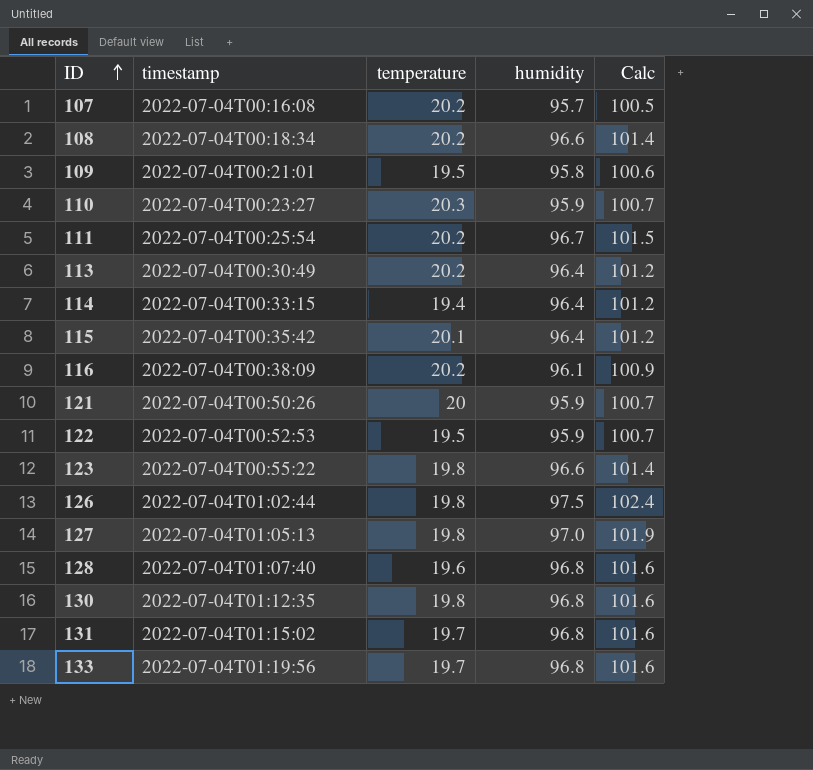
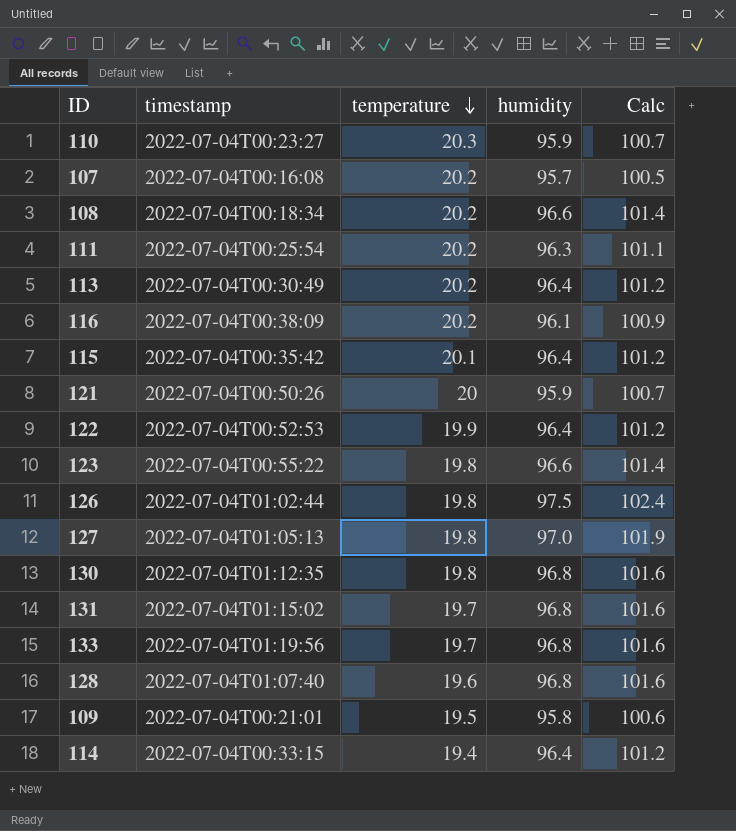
row order: ID ascending -> temperature descending
111 | humidity: 96.7 -> 96.3
111 | Calc: 101.5 -> 101.1
122 | temperature: 19.5 -> 19.9
122 | humidity: 95.9 -> 96.4
122 | Calc: 100.7 -> 101.2

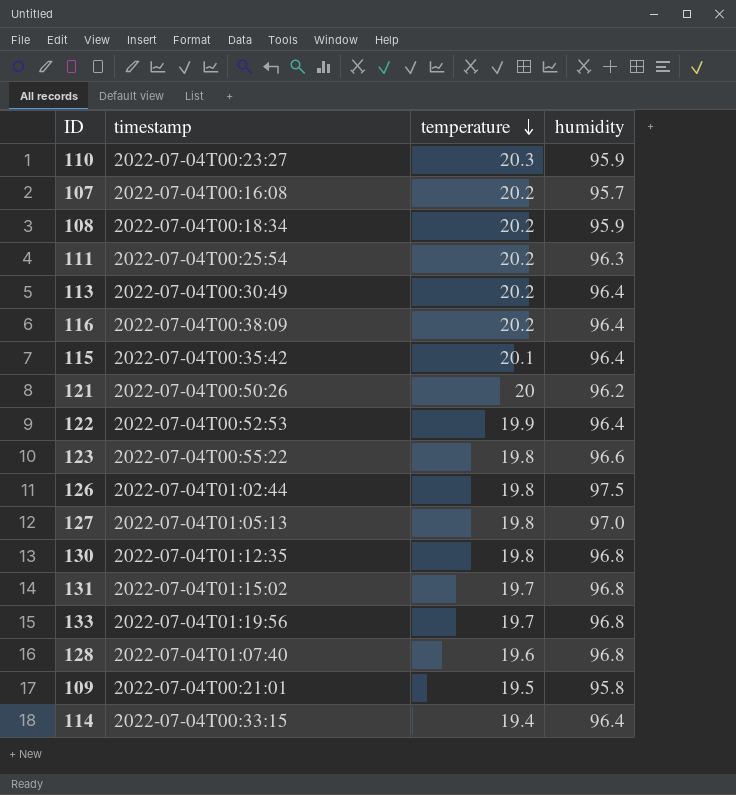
column Calc | formula: [humidity] * 1.05 -> none
108 | humidity: 96.6 -> 95.9
116 | humidity: 96.1 -> 96.4
121 | humidity: 95.9 -> 96.2

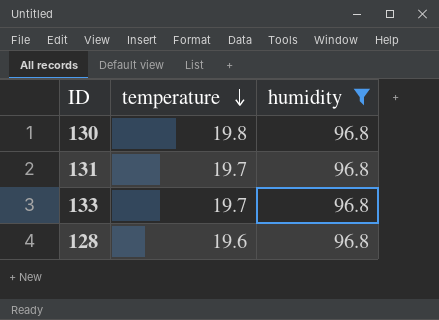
filter: none -> humidity = 96.8
column timestamp | position: 2 -> none

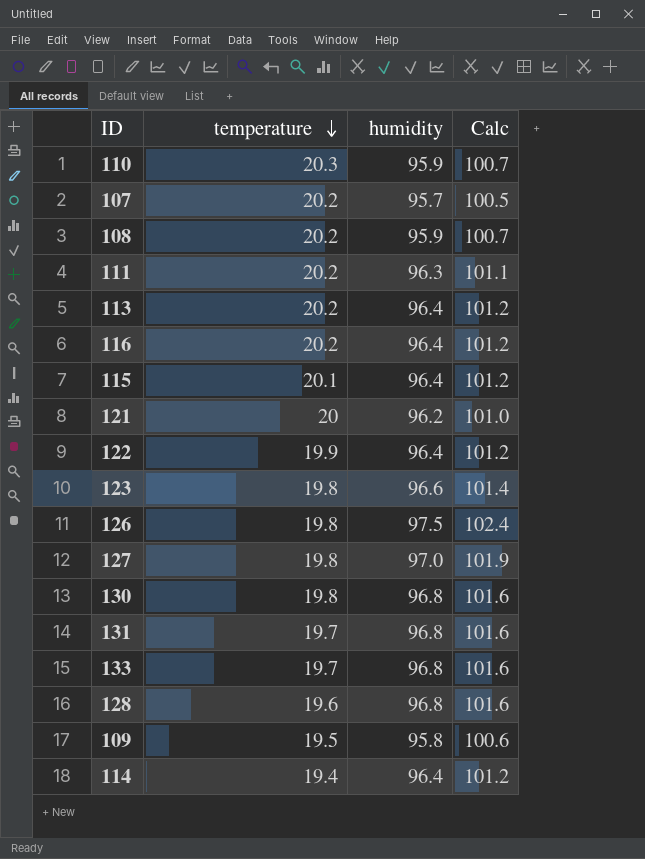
filter: humidity = 96.8 -> none
column Calc | formula: none -> [humidity] * 1.05

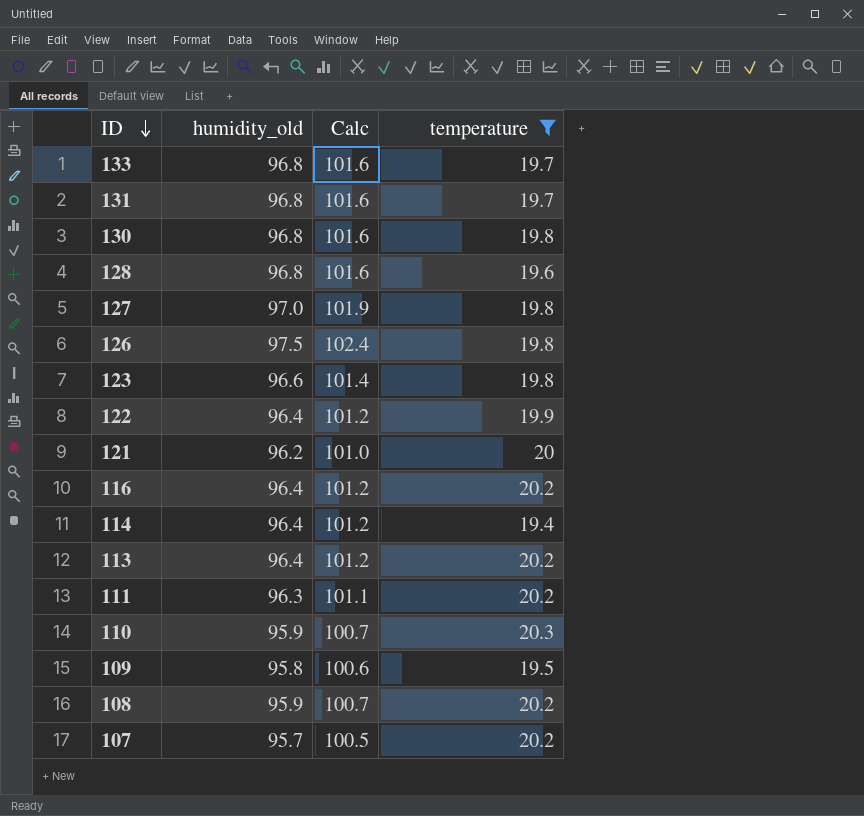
filter: none -> temperature != 20.1
row order: temperature descending -> ID descending
column name: humidity -> humidity_old
column temperature | position: 2 -> 4

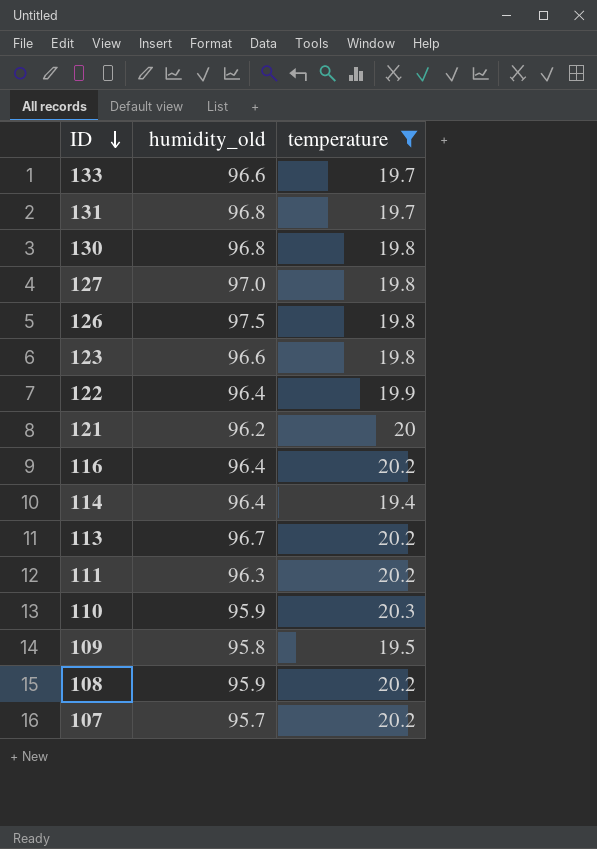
column Calc | formula: [humidity_old] * 1.05 -> none
row 128: 96.8 | 101.6 | 19.6 -> none
133 | humidity_old: 96.8 -> 96.6
113 | humidity_old: 96.4 -> 96.7

